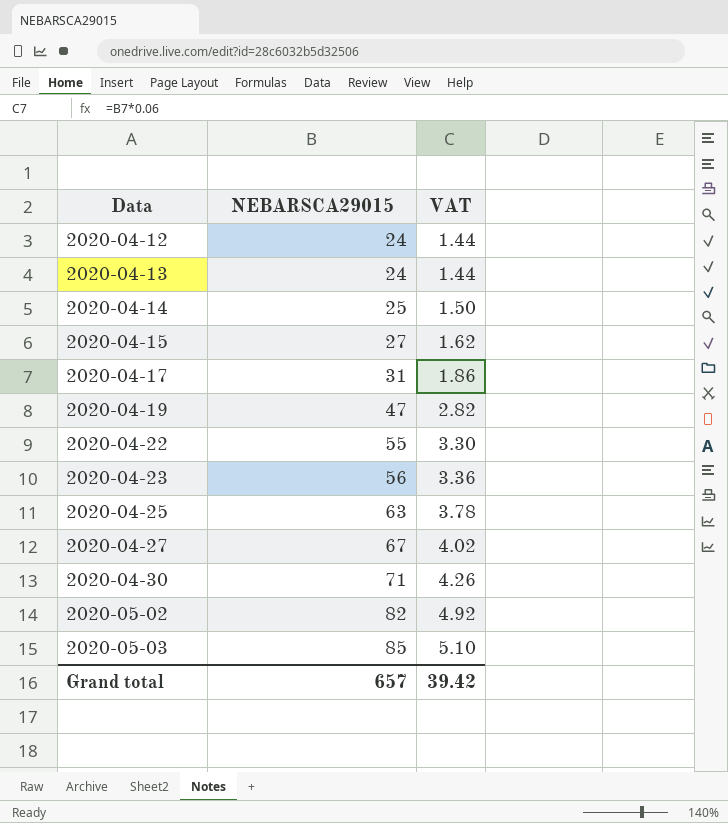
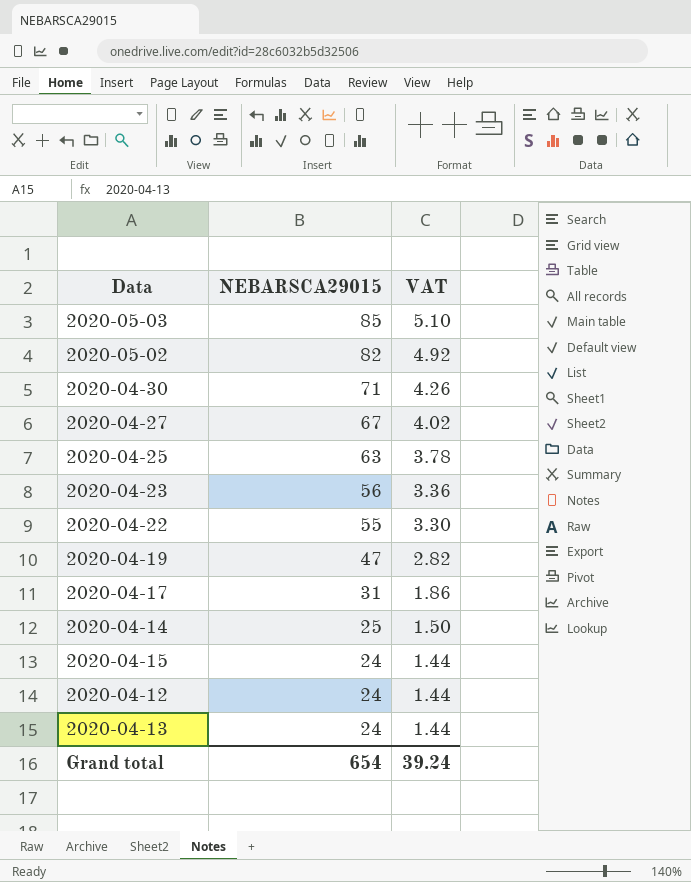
row order: Data ascending -> NEBARSCA29015 descending
2020-04-15 | NEBARSCA29015: 27 -> 24
2020-04-15 | VAT: 1.62 -> 1.44
Grand total | NEBARSCA29015: 657 -> 654
Grand total | VAT: 39.42 -> 39.24

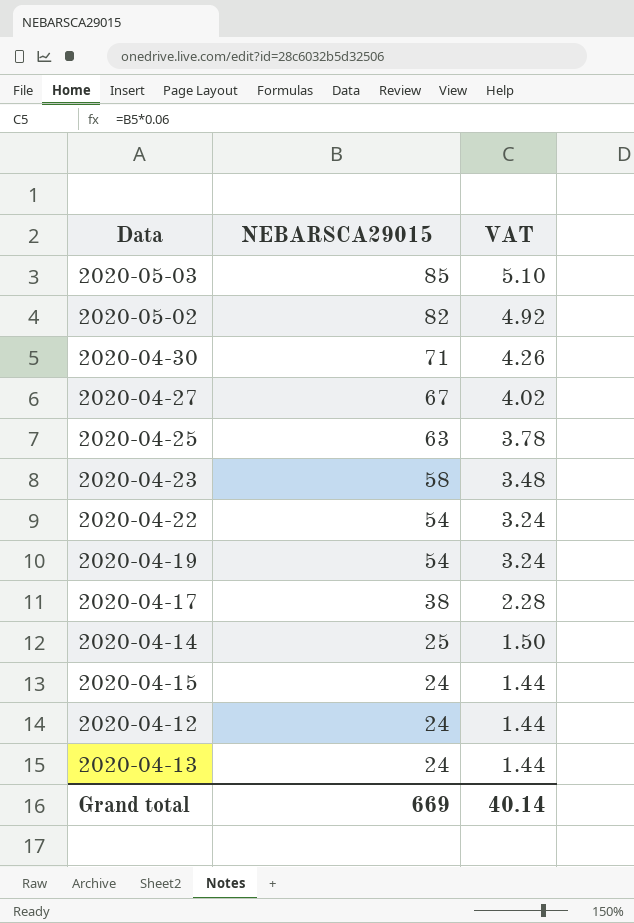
2020-04-23 | NEBARSCA29015: 56 -> 58
2020-04-23 | VAT: 3.36 -> 3.48
2020-04-22 | NEBARSCA29015: 55 -> 54
2020-04-22 | VAT: 3.30 -> 3.24
2020-04-19 | NEBARSCA29015: 47 -> 54
2020-04-19 | VAT: 2.82 -> 3.24
2020-04-17 | NEBARSCA29015: 31 -> 38
2020-04-17 | VAT: 1.86 -> 2.28
Grand total | NEBARSCA29015: 654 -> 669
Grand total | VAT: 39.24 -> 40.14

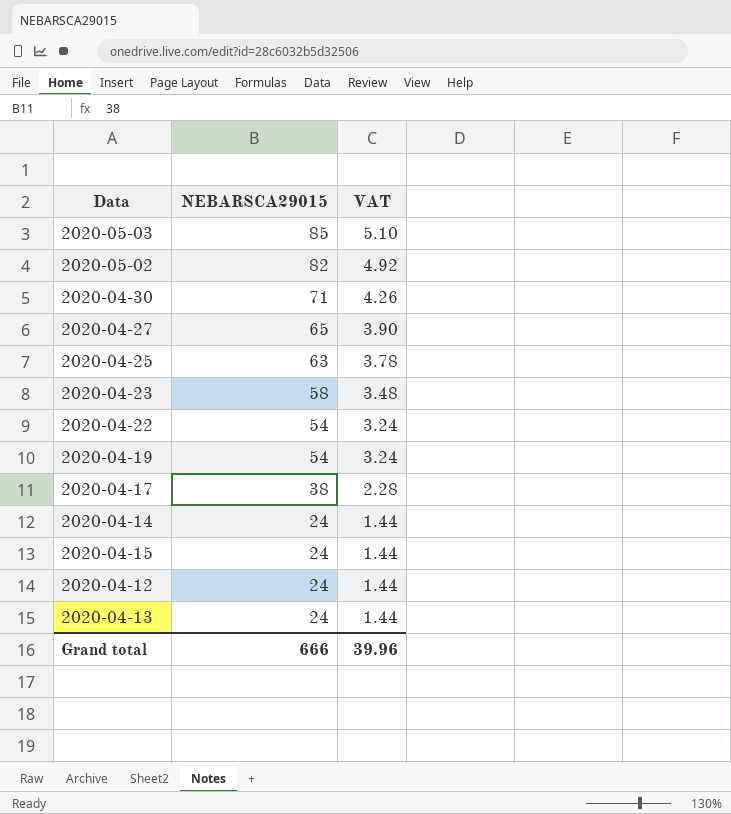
2020-04-27 | NEBARSCA29015: 67 -> 65
2020-04-27 | VAT: 4.02 -> 3.90
2020-04-14 | NEBARSCA29015: 25 -> 24
2020-04-14 | VAT: 1.50 -> 1.44
Grand total | NEBARSCA29015: 669 -> 666
Grand total | VAT: 40.14 -> 39.96

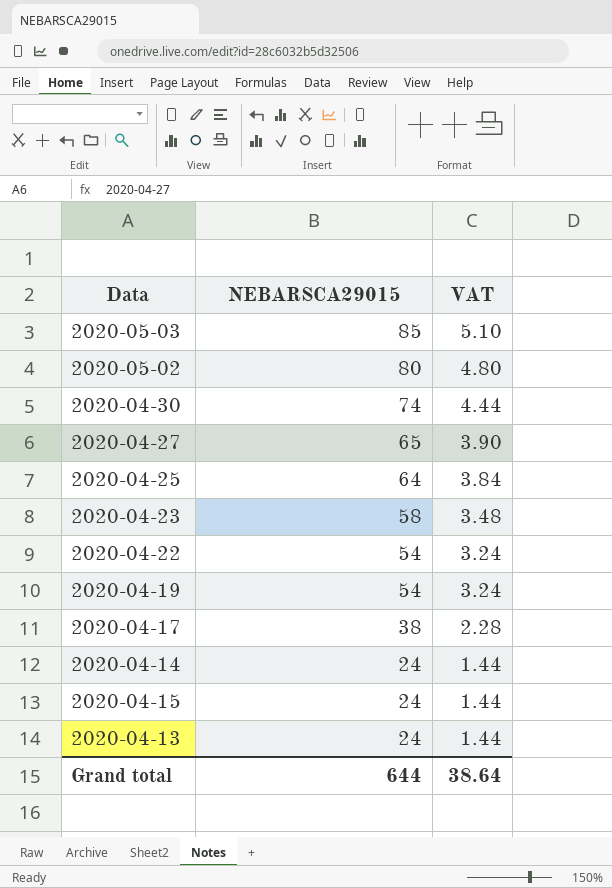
row 2020-04-12: 24 | 1.44 -> none
2020-05-02 | NEBARSCA29015: 82 -> 80
2020-05-02 | VAT: 4.92 -> 4.80
2020-04-30 | NEBARSCA29015: 71 -> 74
2020-04-30 | VAT: 4.26 -> 4.44
2020-04-25 | NEBARSCA29015: 63 -> 64
2020-04-25 | VAT: 3.78 -> 3.84
Grand total | NEBARSCA29015: 666 -> 644
Grand total | VAT: 39.96 -> 38.64

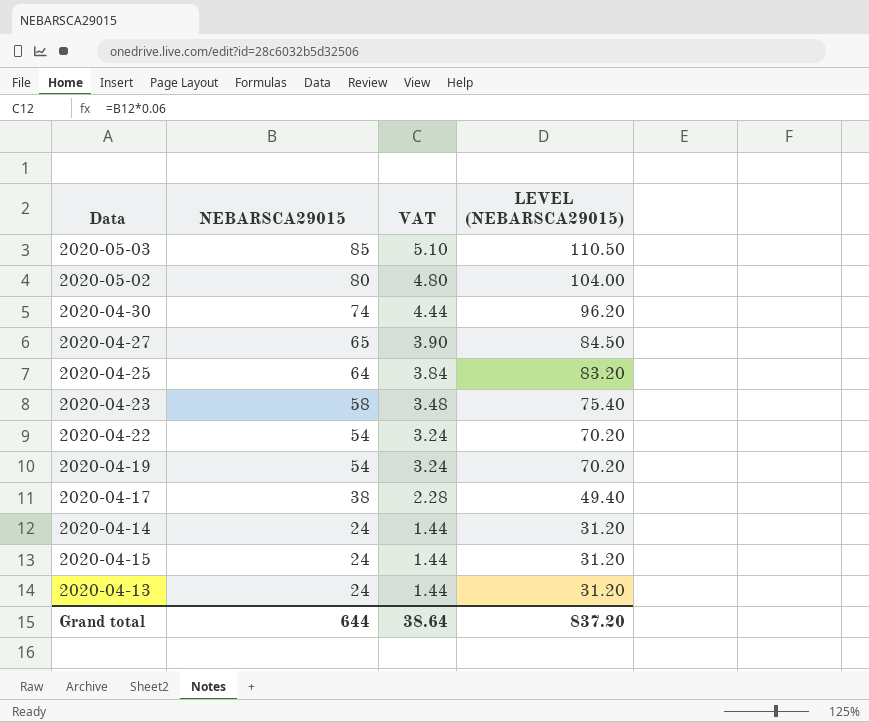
column LEVEL (NEBARSCA29015) | formula: none -> [NEBARSCA29015] * 1.3

